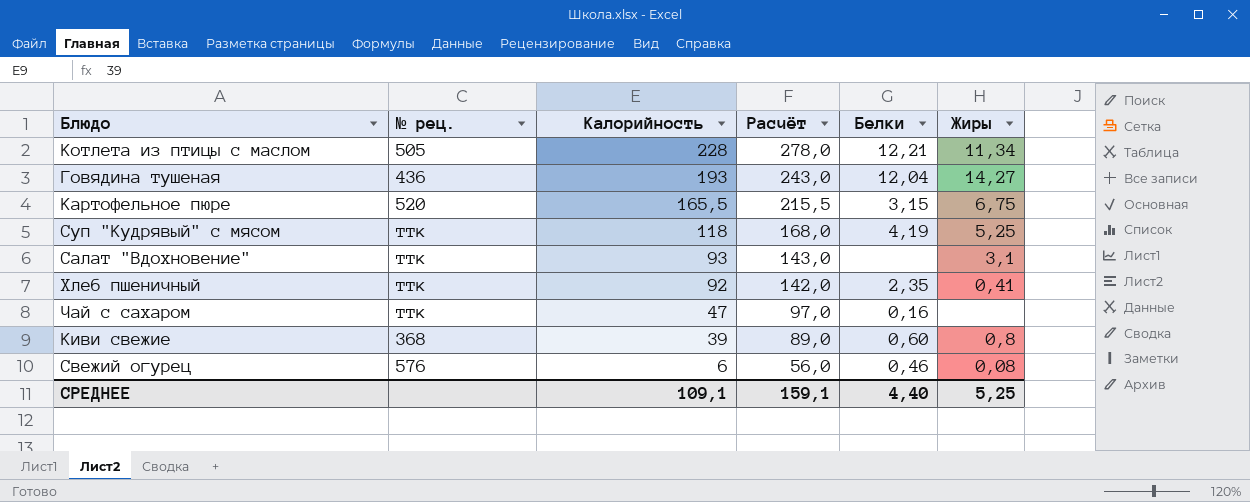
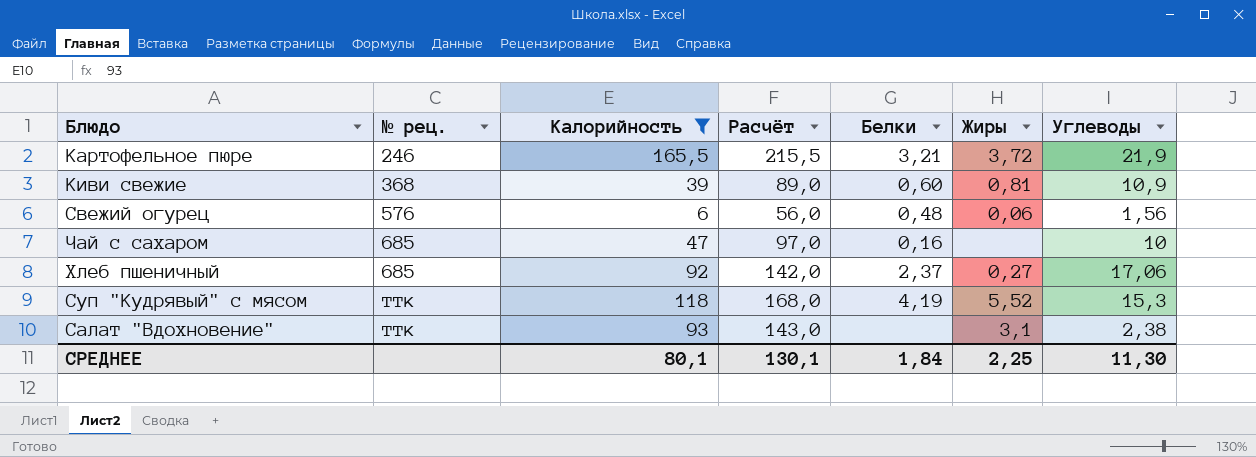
filter: none -> Калорийность <= 165,5
row order: Калорийность descending -> № рец. ascending
column Углеводы | position: none -> 7
Картофельное пюре | № рец.: 520 -> 246
Картофельное пюре | Белки: 3,15 -> 3,21
Картофельное пюре | Жиры: 6,75 -> 3,72
Киви свежие | Жиры: 0,8 -> 0,81
Свежий огурец | Белки: 0,46 -> 0,48
Свежий огурец | Жиры: 0,08 -> 0,06
Чай с сахаром | № рец.: ттк -> 685
Хлеб пшеничный | № рец.: ттк -> 685
Хлеб пшеничный | Белки: 2,35 -> 2,37
Хлеб пшеничный | Жиры: 0,41 -> 0,27
Суп "Кудрявый" с мясом | Жиры: 5,25 -> 5,52
СРЕДНЕЕ | Калорийность: 109,1 -> 80,1
СРЕДНЕЕ | Расчёт: 159,1 -> 130,1
СРЕДНЕЕ | Белки: 4,40 -> 1,84
СРЕДНЕЕ | Жиры: 5,25 -> 2,25

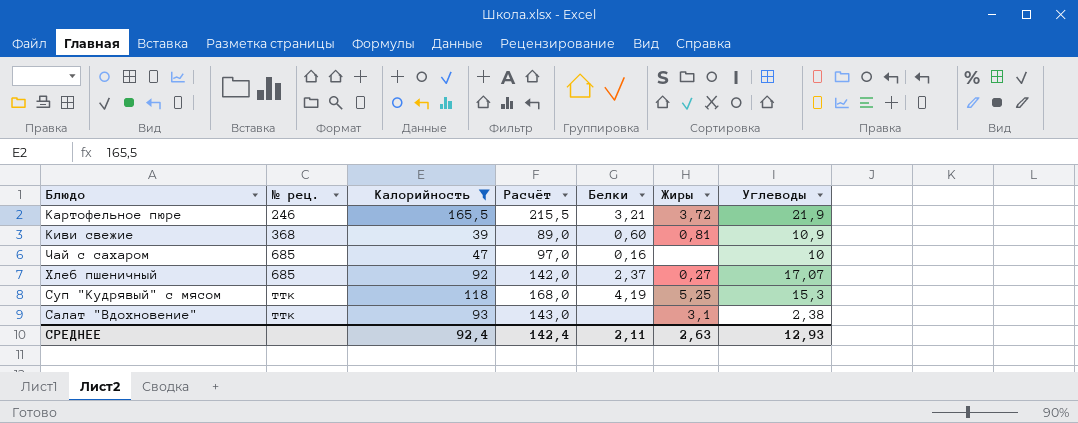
row Свежий огурец: 576 | 6 | 56,0 | 0,48 | 0,06 | 1,56 -> none
Хлеб пшеничный | Углеводы: 17,06 -> 17,07
Суп "Кудрявый" с мясом | Жиры: 5,52 -> 5,25
СРЕДНЕЕ | Калорийность: 80,1 -> 92,4
СРЕДНЕЕ | Расчёт: 130,1 -> 142,4
СРЕДНЕЕ | Белки: 1,84 -> 2,11
СРЕДНЕЕ | Жиры: 2,25 -> 2,63
СРЕДНЕЕ | Углеводы: 11,30 -> 12,93

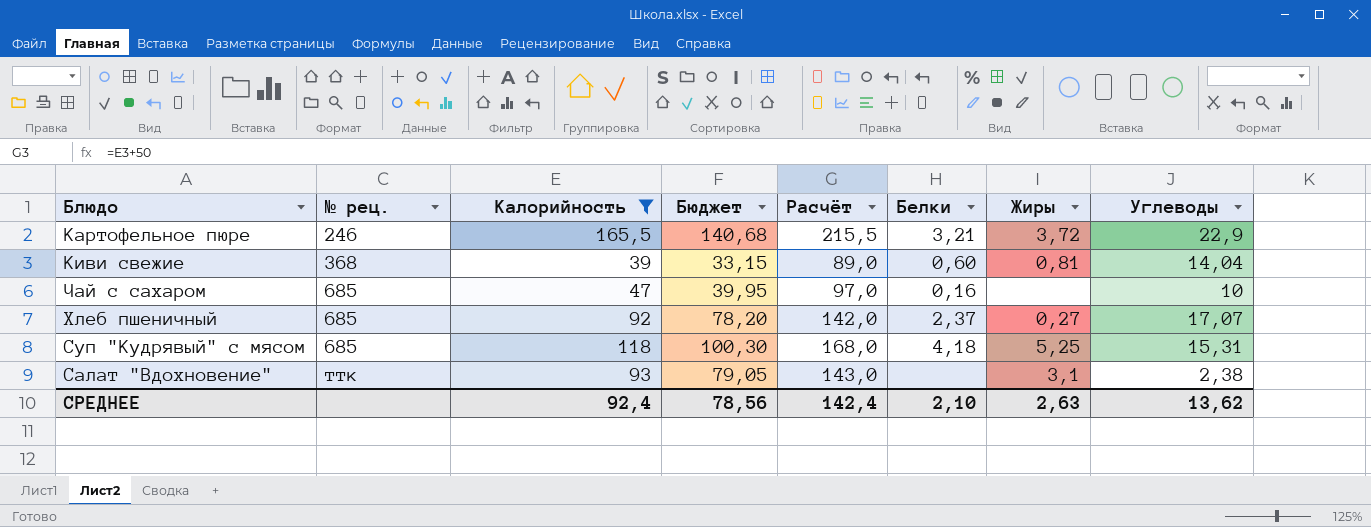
column Бюджет | formula: none -> [Калорийность] * 0,85
Картофельное пюре | Углеводы: 21,9 -> 22,9
Киви свежие | Углеводы: 10,9 -> 14,04
Суп "Кудрявый" с мясом | № рец.: ттк -> 685
Суп "Кудрявый" с мясом | Белки: 4,19 -> 4,18
Суп "Кудрявый" с мясом | Углеводы: 15,3 -> 15,31
СРЕДНЕЕ | Белки: 2,11 -> 2,10
СРЕДНЕЕ | Углеводы: 12,93 -> 13,62

